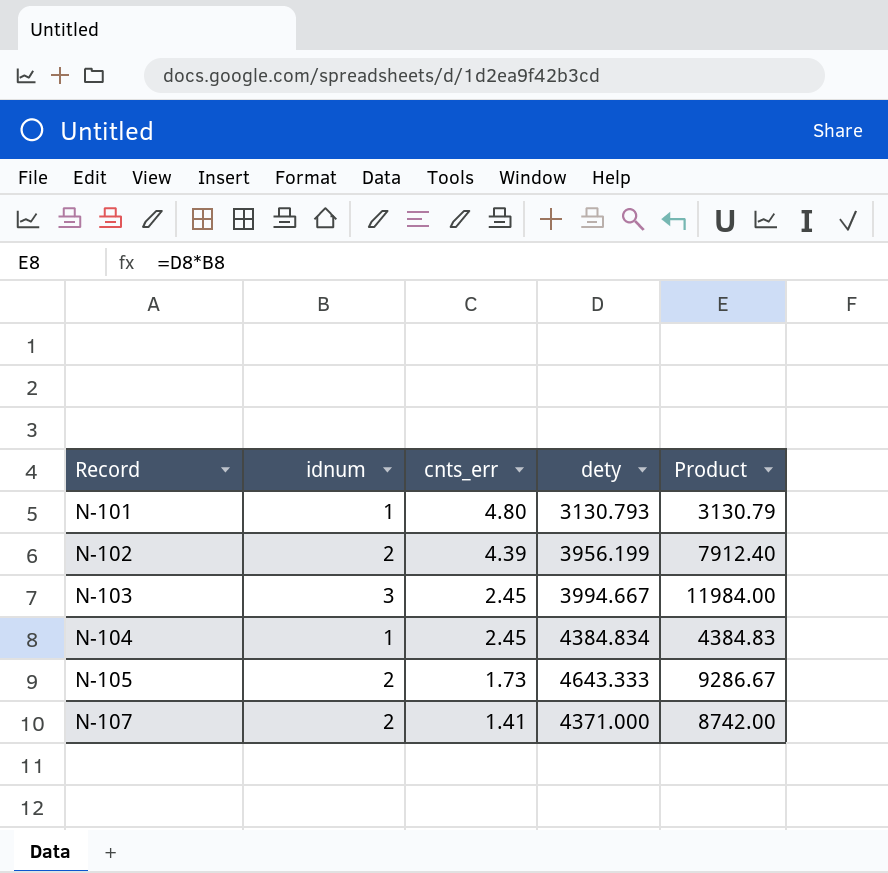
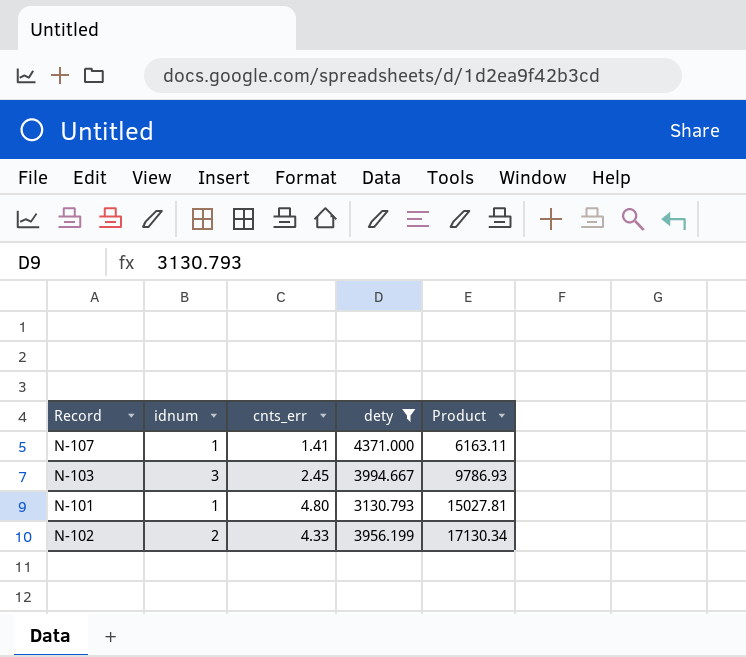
filter: none -> dety <= 4371.000
row order: Record ascending -> Product ascending
column Product | formula: [idnum] * [dety] -> [cnts_err] * [dety]
N-107 | idnum: 2 -> 1
N-102 | cnts_err: 4.39 -> 4.33

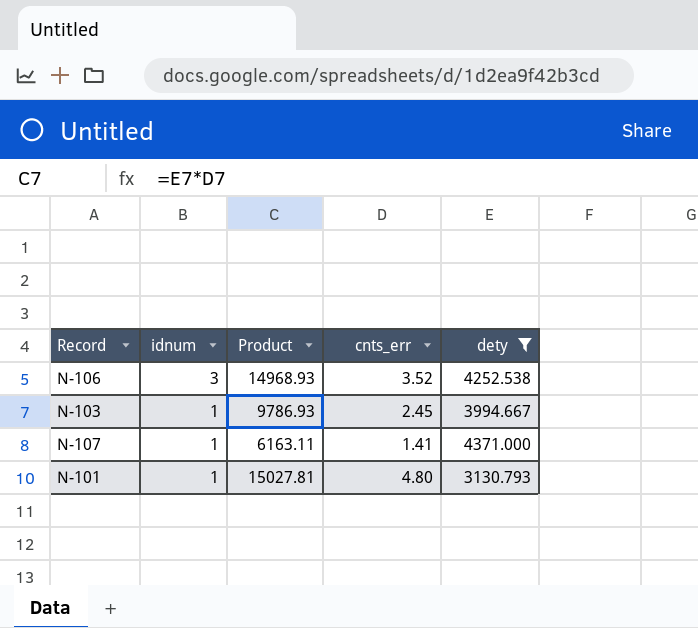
row order: Product ascending -> idnum descending
column Product | position: 5 -> 3
row N-102: 2 | 4.33 | 3956.199 | 17130.34 -> none
row N-106: none -> 3 | 14968.93 | 3.52 | 4252.538
N-103 | idnum: 3 -> 1

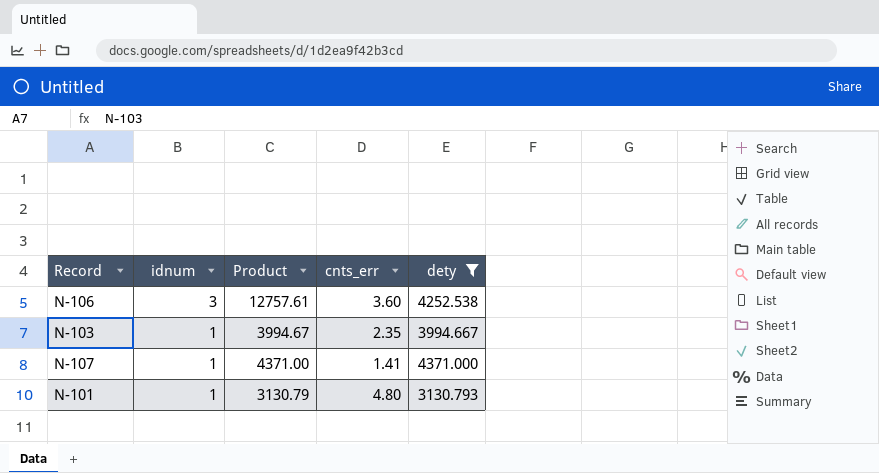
column Product | formula: [cnts_err] * [dety] -> [idnum] * [dety]
N-106 | cnts_err: 3.52 -> 3.60
N-103 | cnts_err: 2.45 -> 2.35

